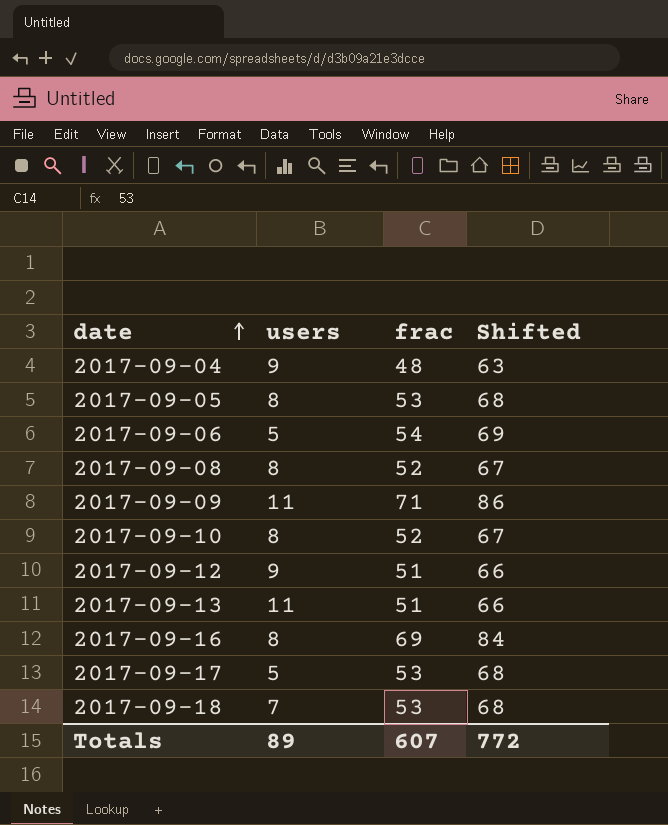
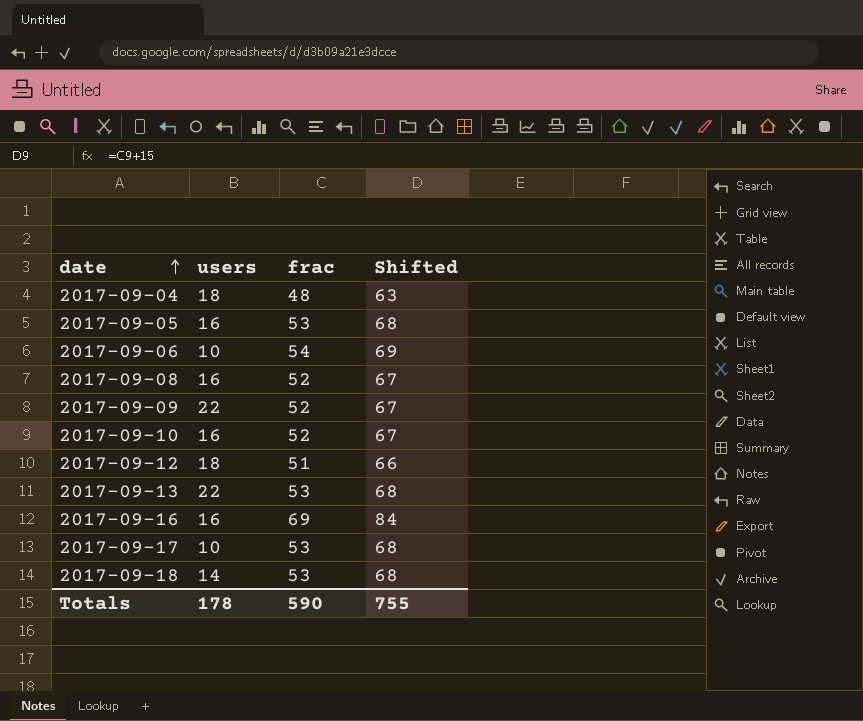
2017-09-04 | users: 9 -> 18
2017-09-05 | users: 8 -> 16
2017-09-06 | users: 5 -> 10
2017-09-08 | users: 8 -> 16
2017-09-09 | users: 11 -> 22
2017-09-09 | frac: 71 -> 52
2017-09-09 | Shifted: 86 -> 67
2017-09-10 | users: 8 -> 16
2017-09-12 | users: 9 -> 18
2017-09-13 | users: 11 -> 22
2017-09-13 | frac: 51 -> 53
2017-09-13 | Shifted: 66 -> 68
2017-09-16 | users: 8 -> 16
2017-09-17 | users: 5 -> 10
2017-09-18 | users: 7 -> 14
Totals | users: 89 -> 178
Totals | frac: 607 -> 590
Totals | Shifted: 772 -> 755

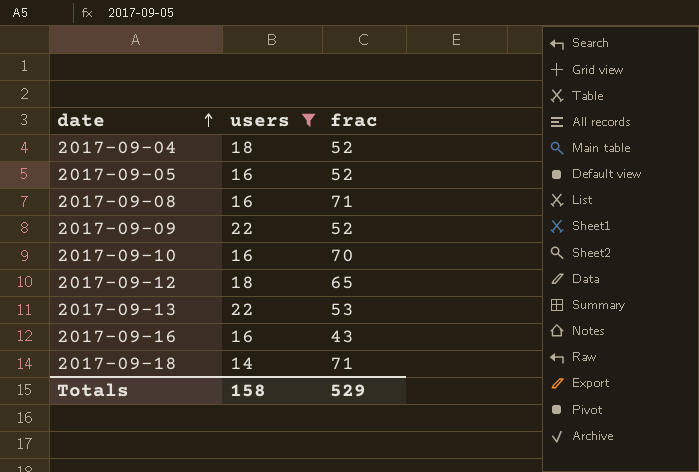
filter: none -> users != 10
column Shifted | formula: [frac] + 15 -> none
2017-09-04 | frac: 48 -> 52
2017-09-05 | frac: 53 -> 52
2017-09-08 | frac: 52 -> 71
2017-09-10 | frac: 52 -> 70
2017-09-12 | frac: 51 -> 65
2017-09-16 | frac: 69 -> 43
2017-09-18 | frac: 53 -> 71
Totals | users: 178 -> 158
Totals | frac: 590 -> 529

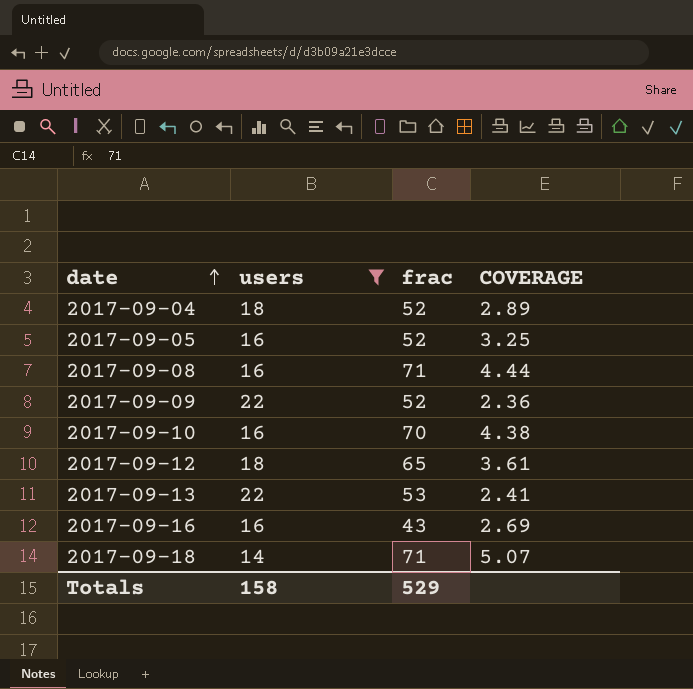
column COVERAGE | formula: none -> [frac] / [users]

